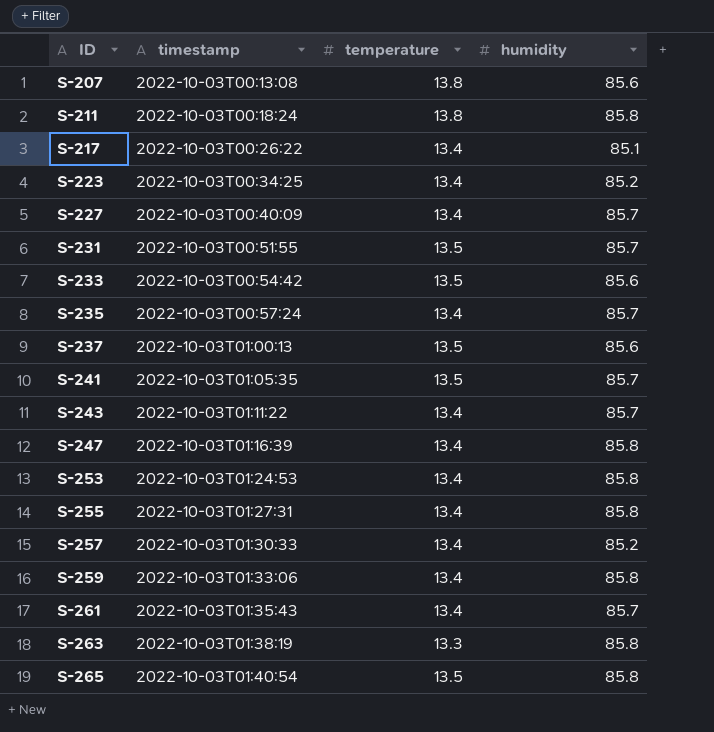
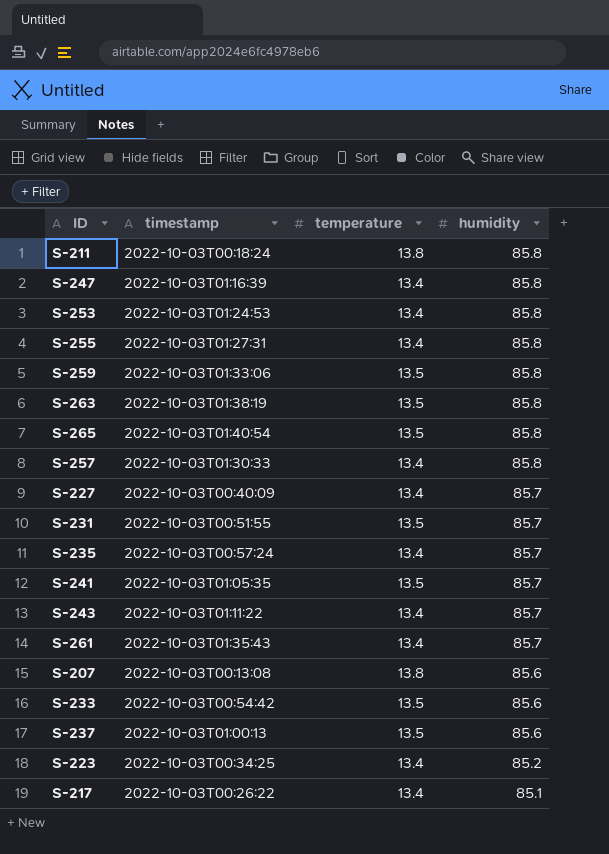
row order: ID ascending -> humidity descending
S-259 | temperature: 13.4 -> 13.5
S-263 | temperature: 13.3 -> 13.5
S-257 | humidity: 85.2 -> 85.8

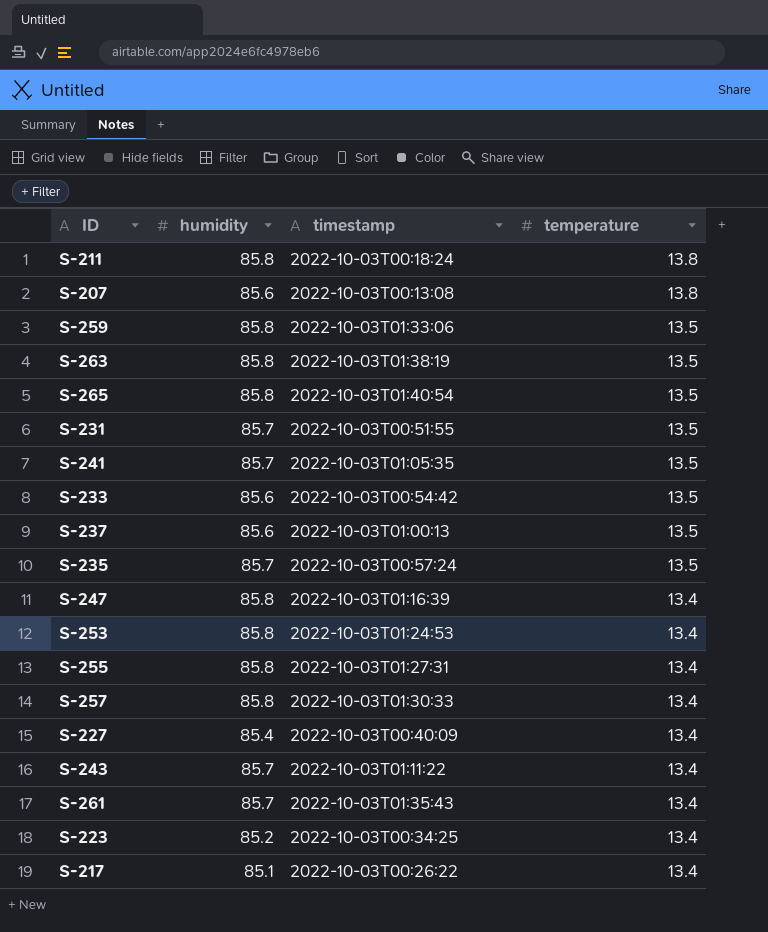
row order: humidity descending -> temperature descending
column humidity | position: 4 -> 2
S-235 | temperature: 13.4 -> 13.5
S-227 | humidity: 85.7 -> 85.4

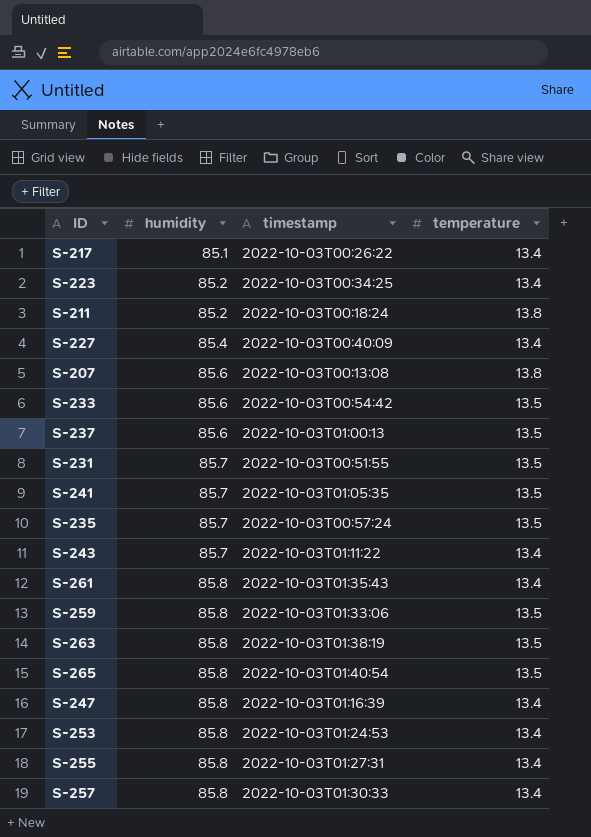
row order: temperature descending -> humidity ascending
S-211 | humidity: 85.8 -> 85.2
S-261 | humidity: 85.7 -> 85.8

